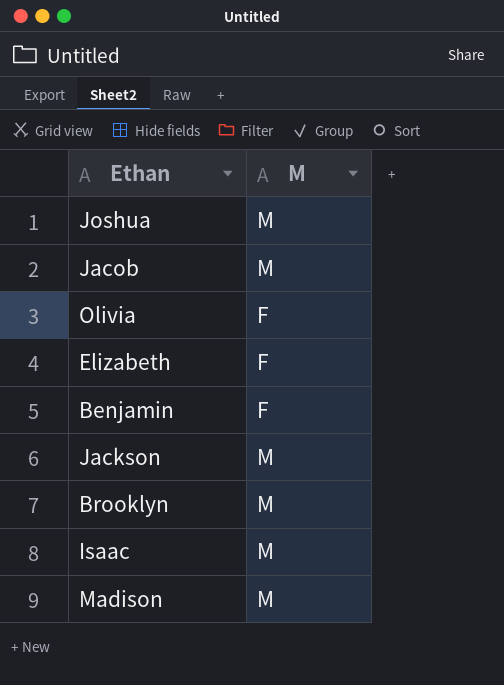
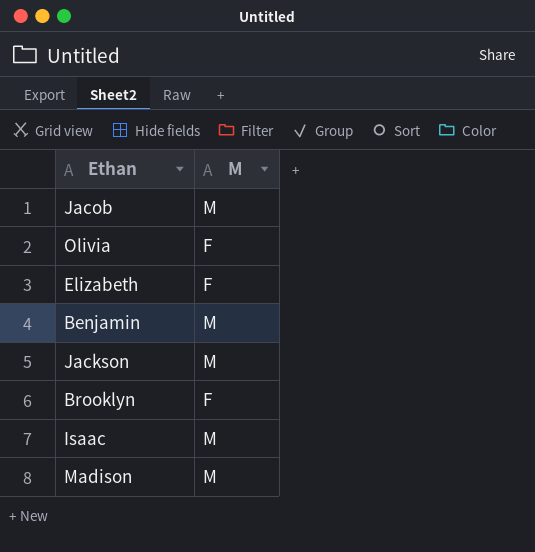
row Joshua: M -> none
Benjamin | M: F -> M
Brooklyn | M: M -> F

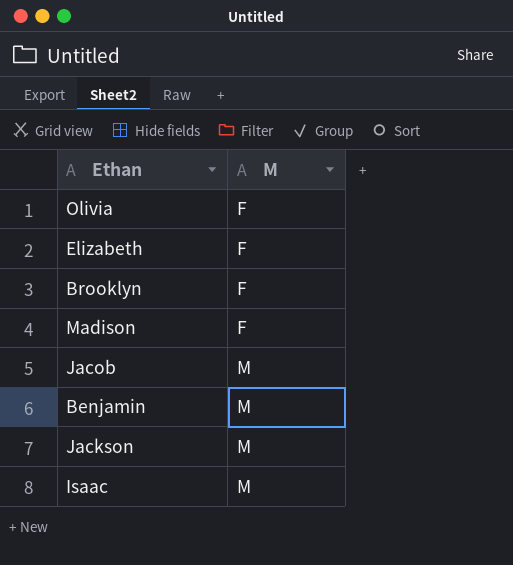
row order: none -> M ascending
Madison | M: M -> F

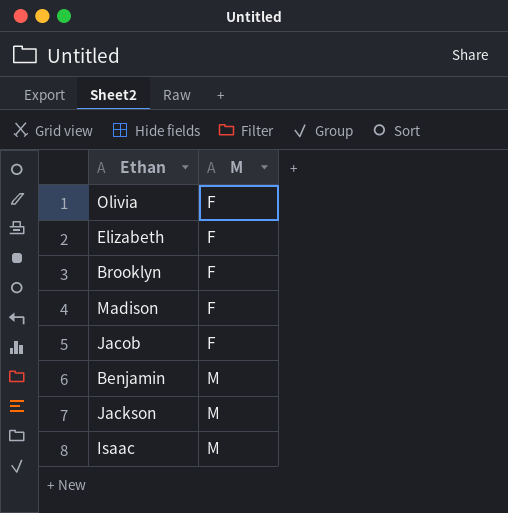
Jacob | M: M -> F

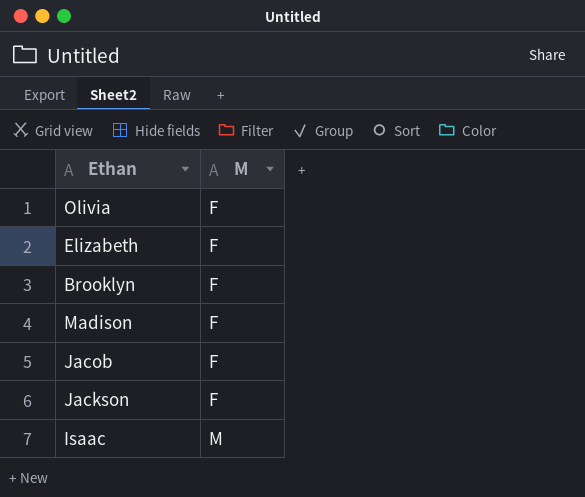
row Benjamin: M -> none
Jackson | M: M -> F

